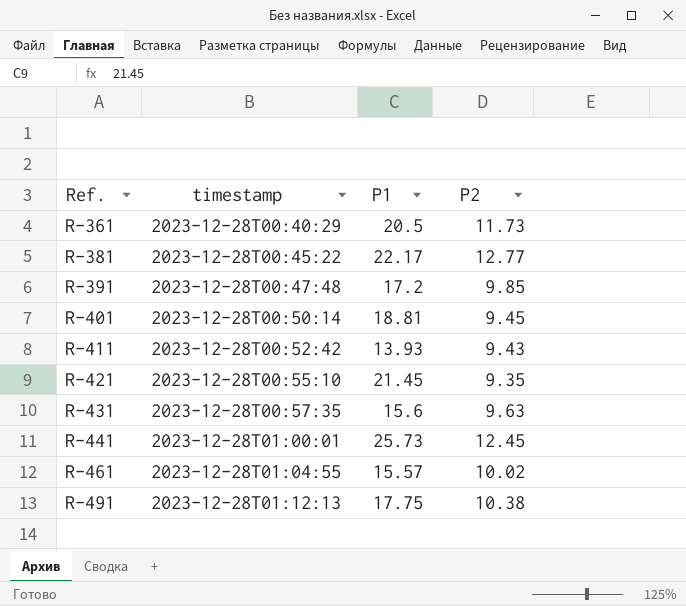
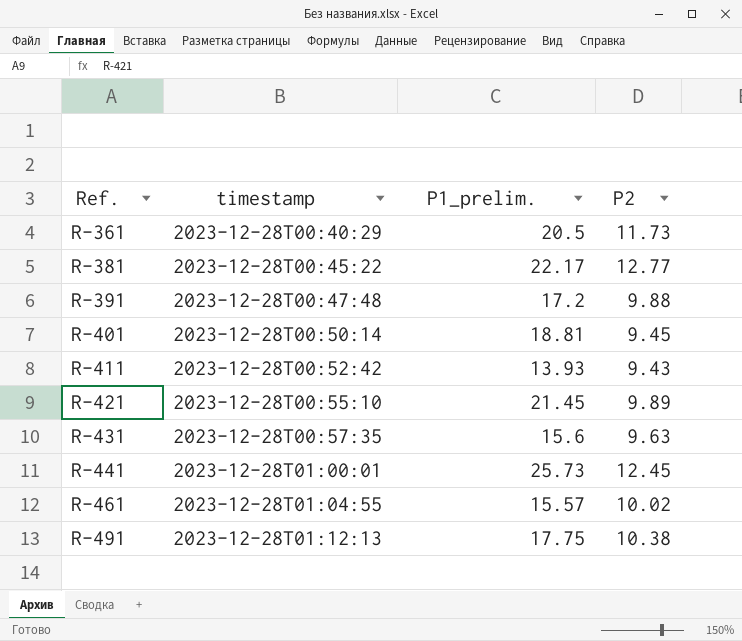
column name: P1 -> P1_prelim.
R-391 | P2: 9.85 -> 9.88
R-421 | P2: 9.35 -> 9.89

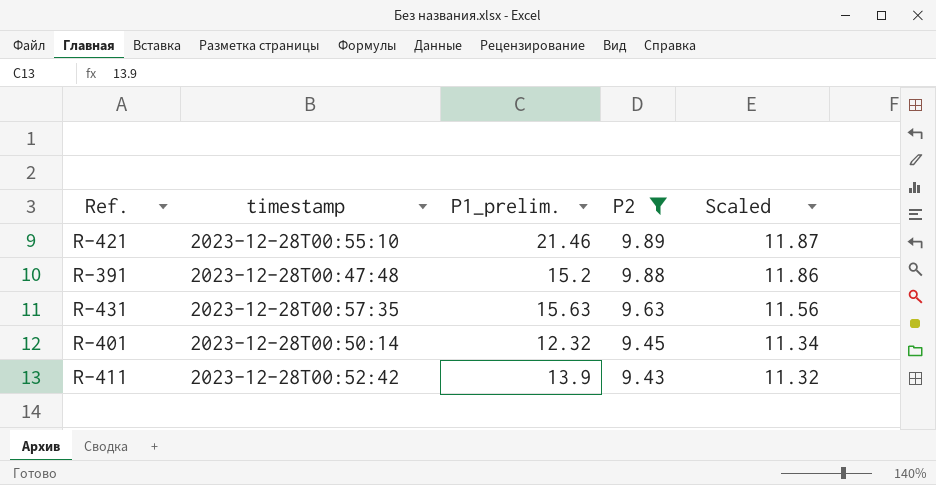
filter: none -> P2 <= 9.89
row order: Ref. ascending -> P2 descending
column Scaled | formula: none -> [P2] * 1.2
R-421 | P1_prelim.: 21.45 -> 21.46
R-391 | P1_prelim.: 17.2 -> 15.2
R-431 | P1_prelim.: 15.6 -> 15.63
R-401 | P1_prelim.: 18.81 -> 12.32
R-411 | P1_prelim.: 13.93 -> 13.9

